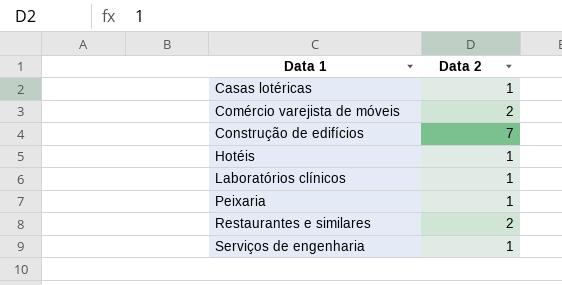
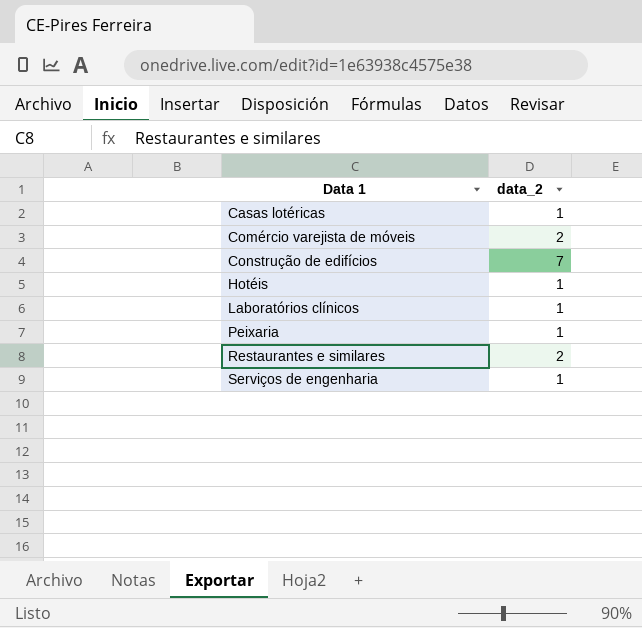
column name: Data 2 -> data_2

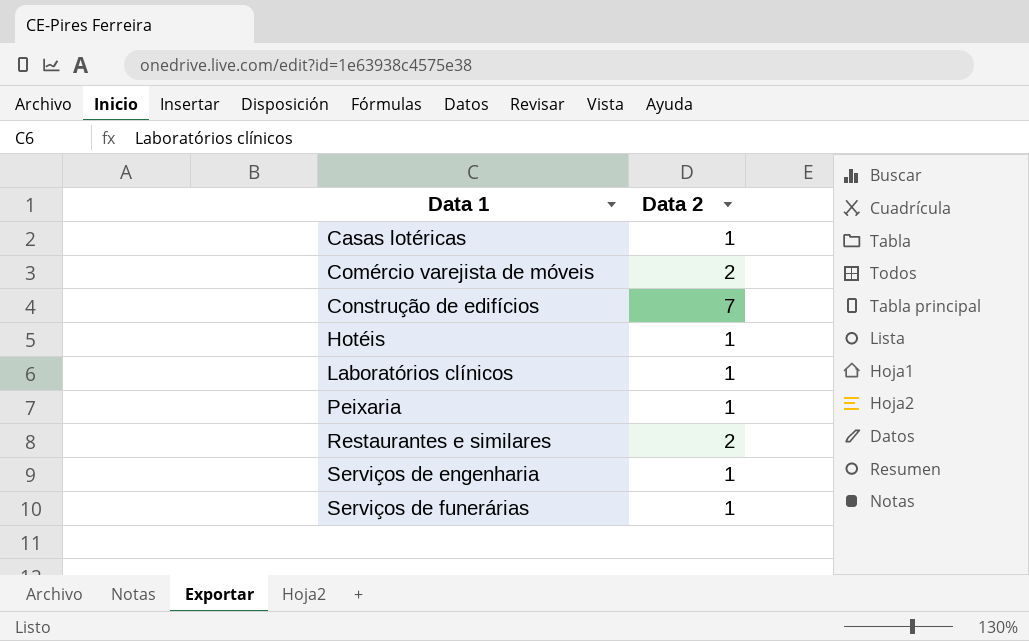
column name: data_2 -> Data 2
row Serviços de funerárias: none -> 1

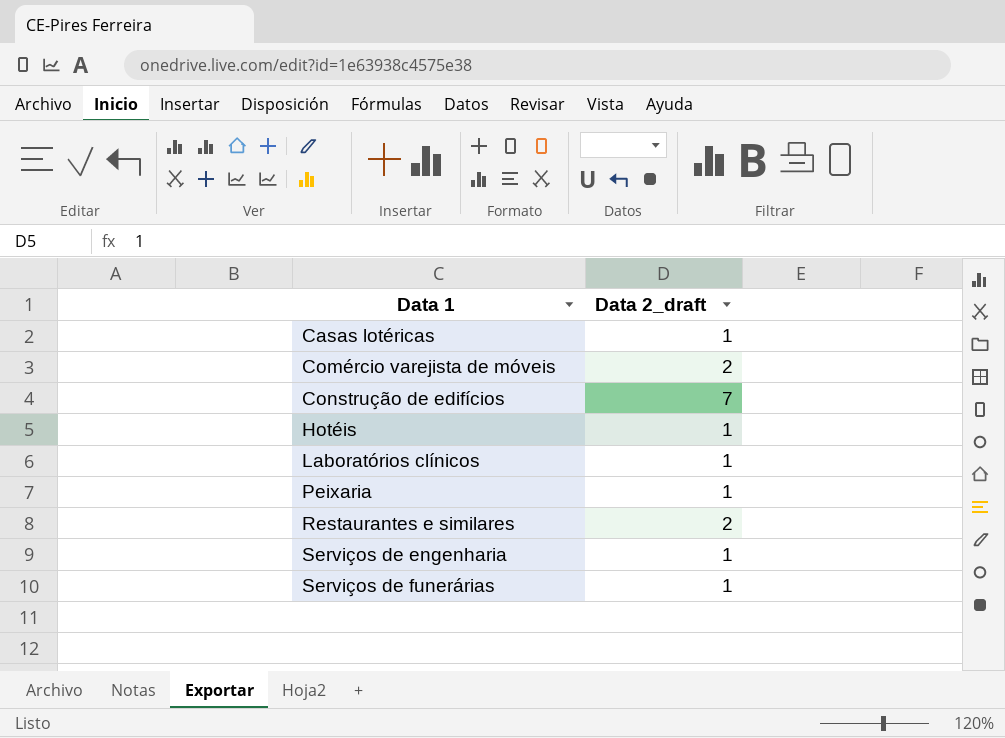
column name: Data 2 -> Data 2_draft

